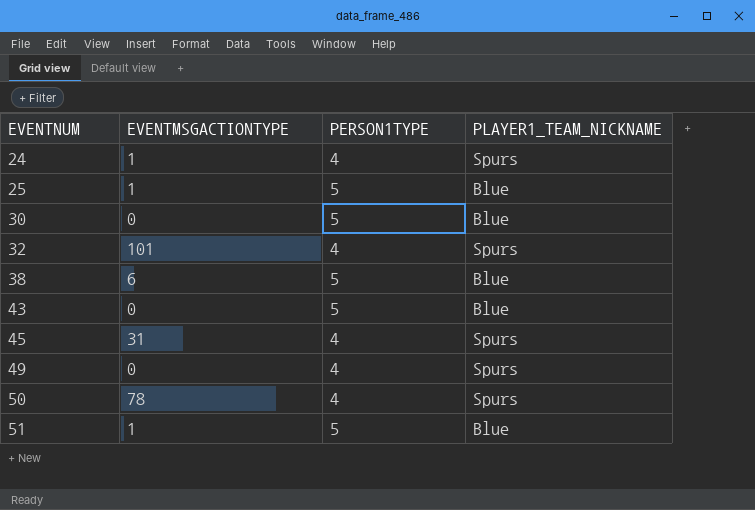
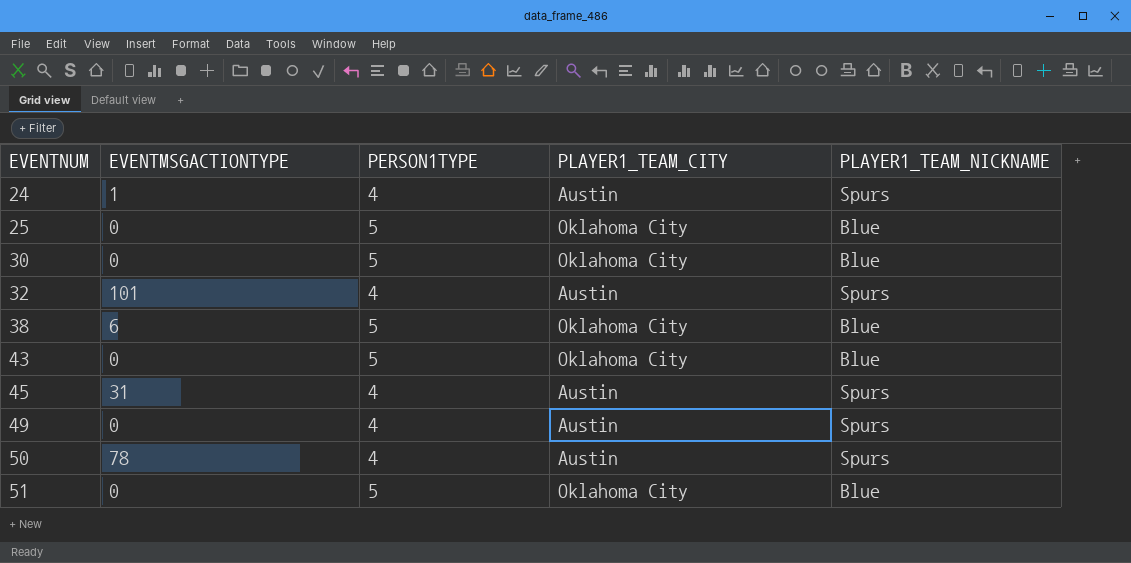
column PLAYER1_TEAM_CITY | position: none -> 4
25 | EVENTMSGACTIONTYPE: 1 -> 0
51 | EVENTMSGACTIONTYPE: 1 -> 0

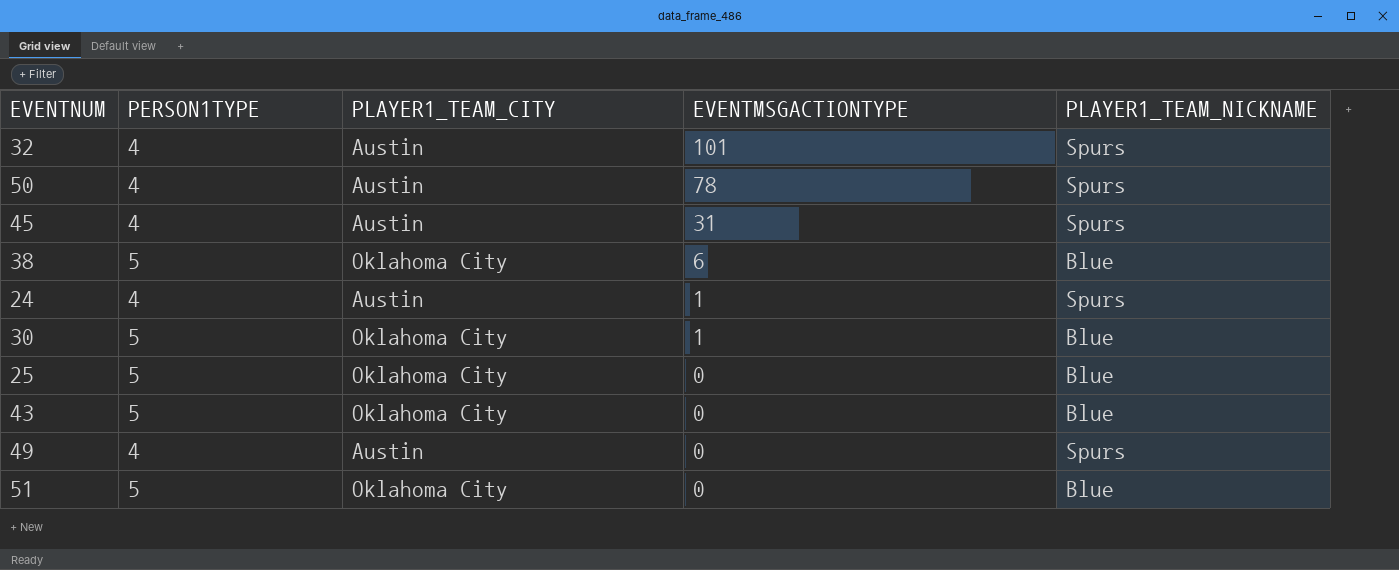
row order: EVENTNUM ascending -> EVENTMSGACTIONTYPE descending
column EVENTMSGACTIONTYPE | position: 2 -> 4
30 | EVENTMSGACTIONTYPE: 0 -> 1

